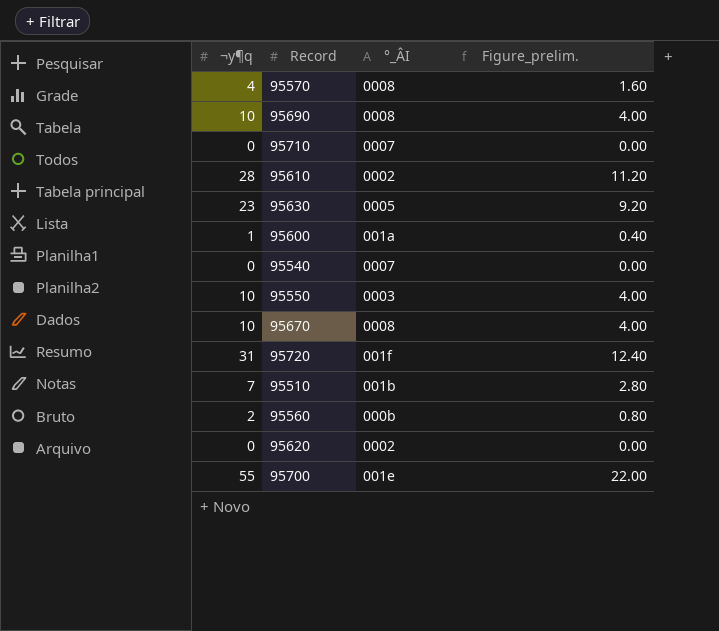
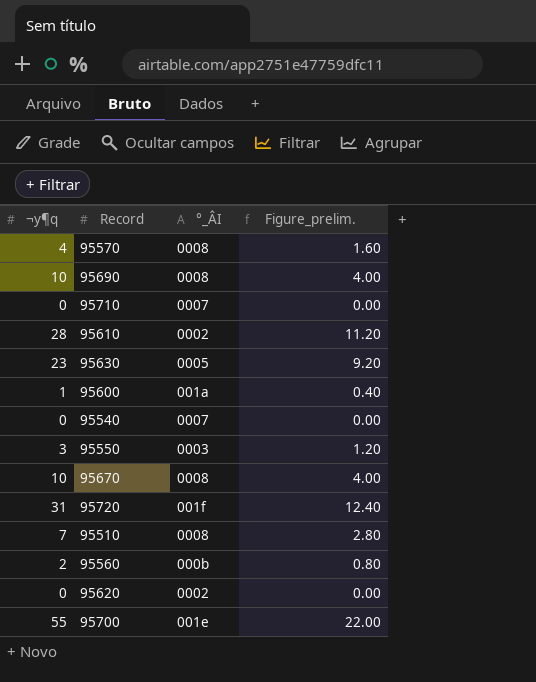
95550 | ¬y¶q: 10 -> 3
95550 | Figure_prelim.: 4.00 -> 1.20
95510 | °_ÂI: 001b -> 0008

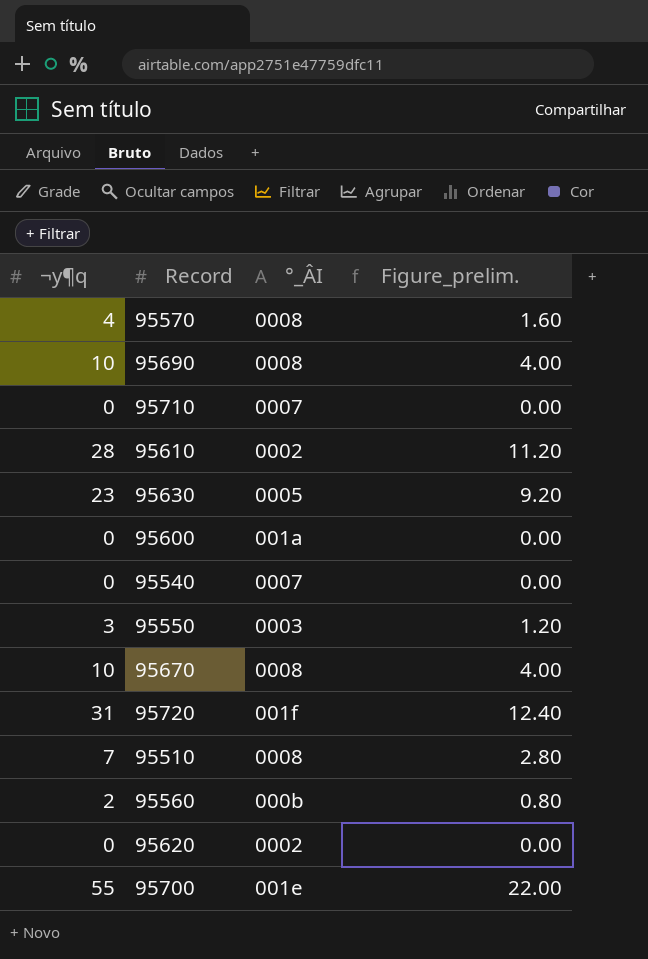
95600 | ¬y¶q: 1 -> 0
95600 | Figure_prelim.: 0.40 -> 0.00

